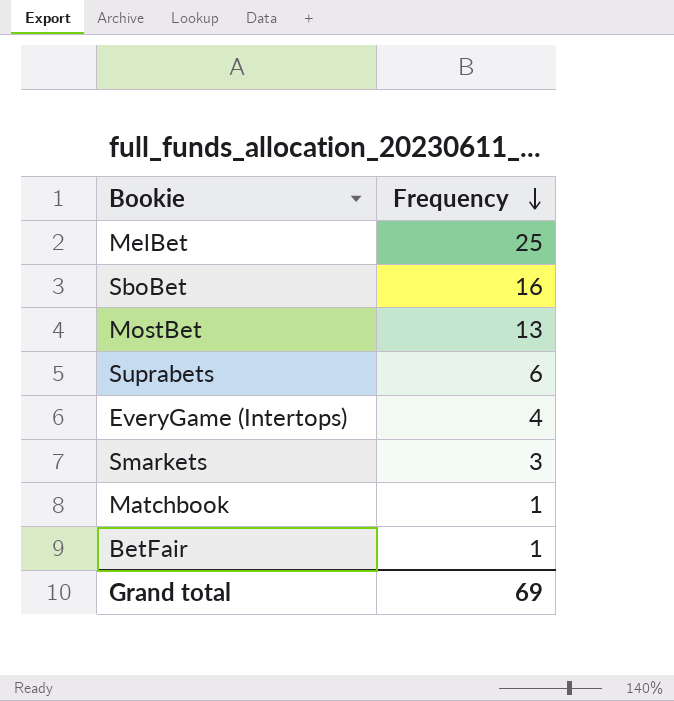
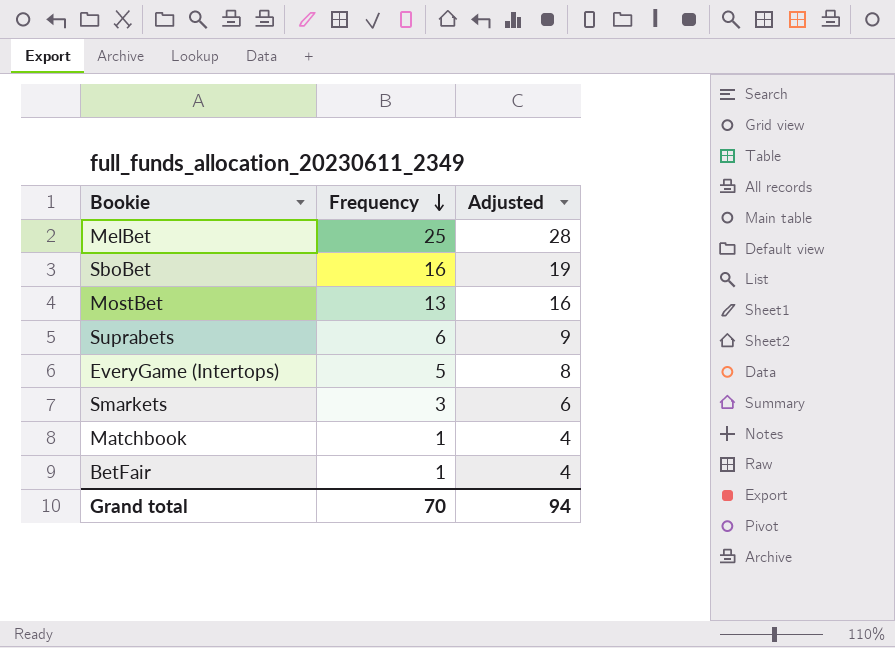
column Adjusted | formula: none -> [Frequency] + 3
EveryGame (Intertops) | Frequency: 4 -> 5
Grand total | Frequency: 69 -> 70

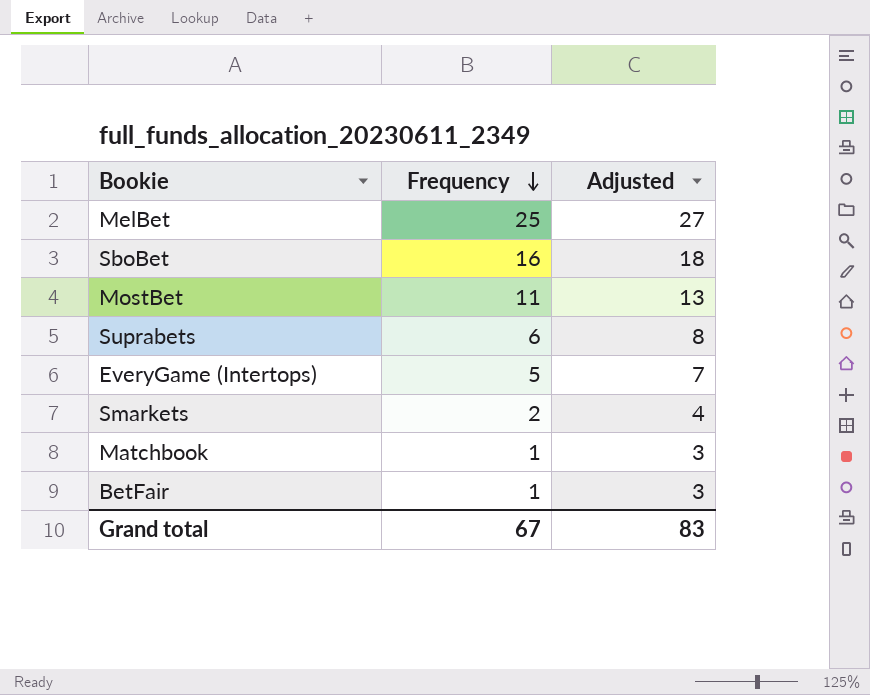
column Adjusted | formula: [Frequency] + 3 -> [Frequency] + 2
MostBet | Frequency: 13 -> 11
Smarkets | Frequency: 3 -> 2
Grand total | Frequency: 70 -> 67
Grand total | Adjusted: 94 -> 83

